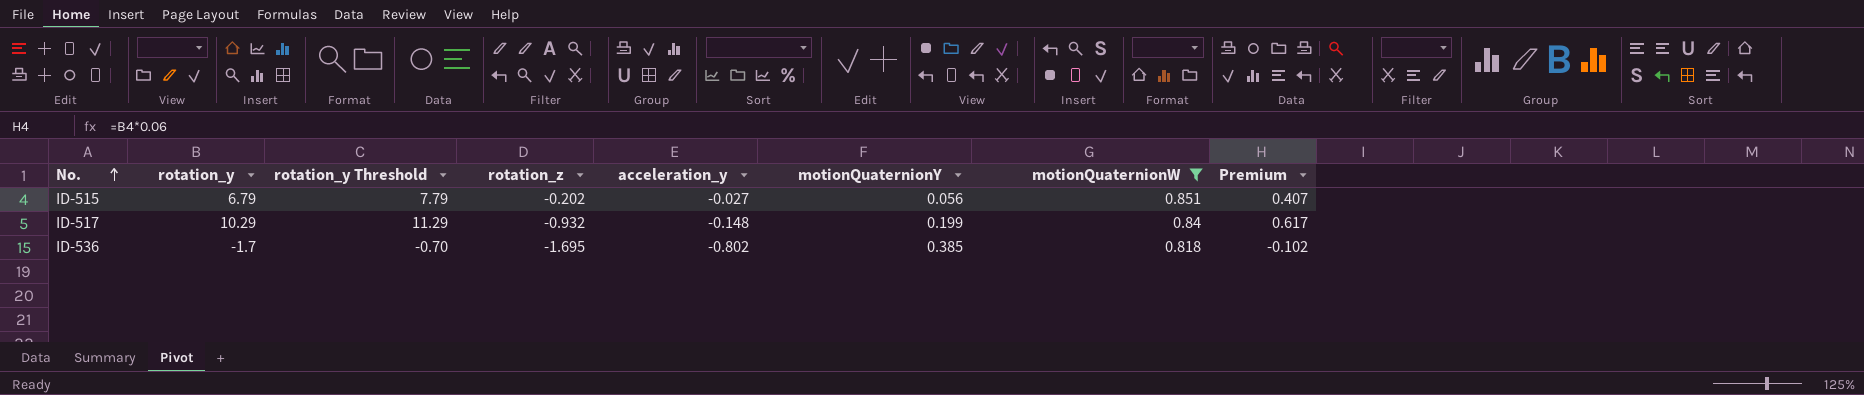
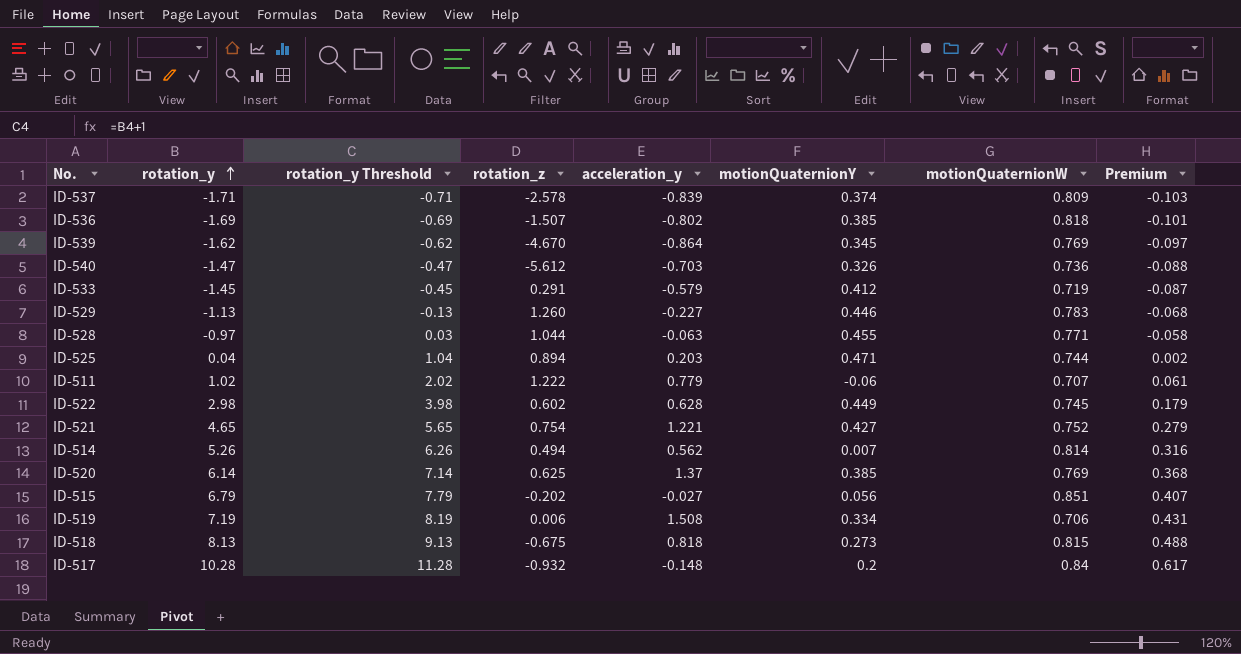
filter: motionQuaternionW >= 0.818 -> none
row order: No. ascending -> rotation_y ascending
ID-536 | rotation_y: -1.7 -> -1.69
ID-536 | rotation_y Threshold: -0.70 -> -0.69
ID-536 | rotation_z: -1.695 -> -1.507
ID-536 | Premium: -0.102 -> -0.101
ID-517 | rotation_y: 10.29 -> 10.28
ID-517 | rotation_y Threshold: 11.29 -> 11.28
ID-517 | motionQuaternionY: 0.199 -> 0.2

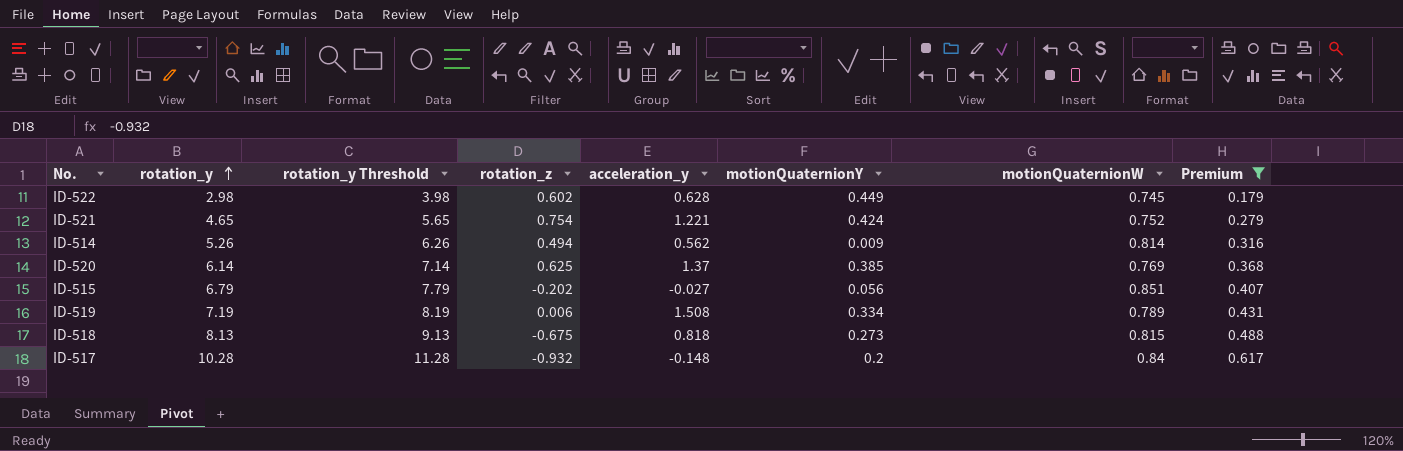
filter: none -> Premium >= 0.179
ID-521 | motionQuaternionY: 0.427 -> 0.424
ID-514 | motionQuaternionY: 0.007 -> 0.009
ID-519 | motionQuaternionW: 0.706 -> 0.789

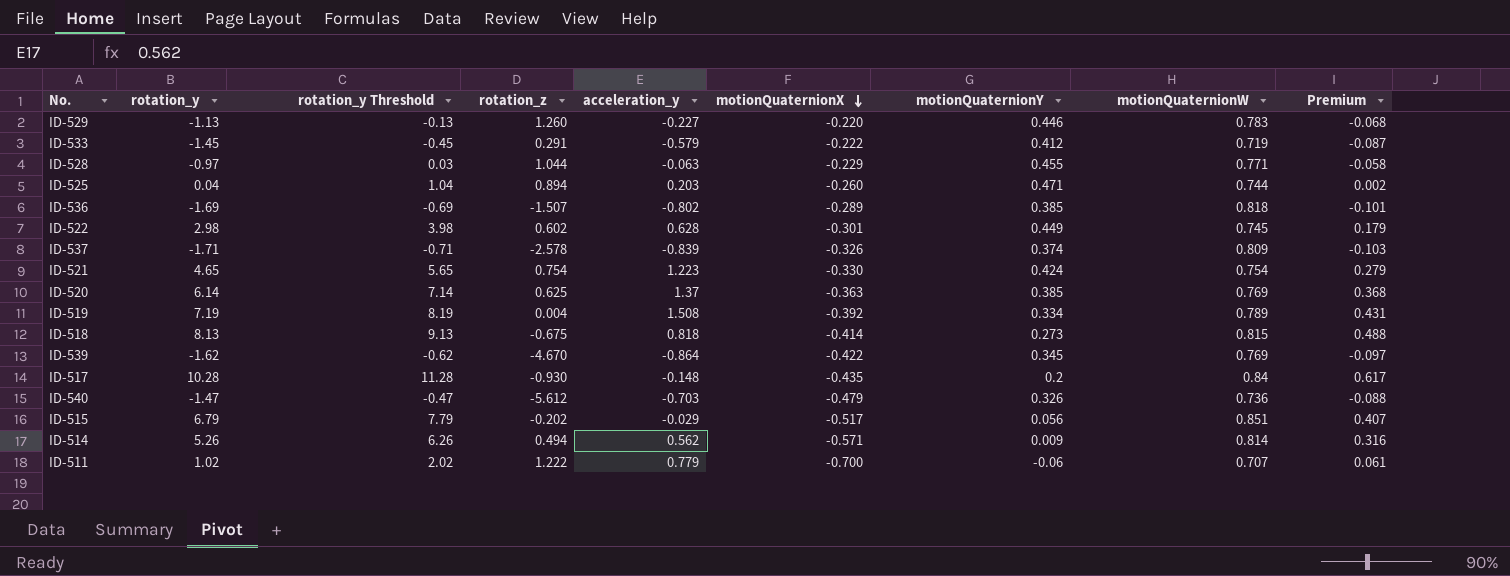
filter: Premium >= 0.179 -> none
row order: rotation_y ascending -> motionQuaternionX descending
column motionQuaternionX | position: none -> 6
ID-521 | acceleration_y: 1.221 -> 1.223
ID-521 | motionQuaternionW: 0.752 -> 0.754
ID-519 | rotation_z: 0.006 -> 0.004
ID-517 | rotation_z: -0.932 -> -0.930
ID-515 | acceleration_y: -0.027 -> -0.029

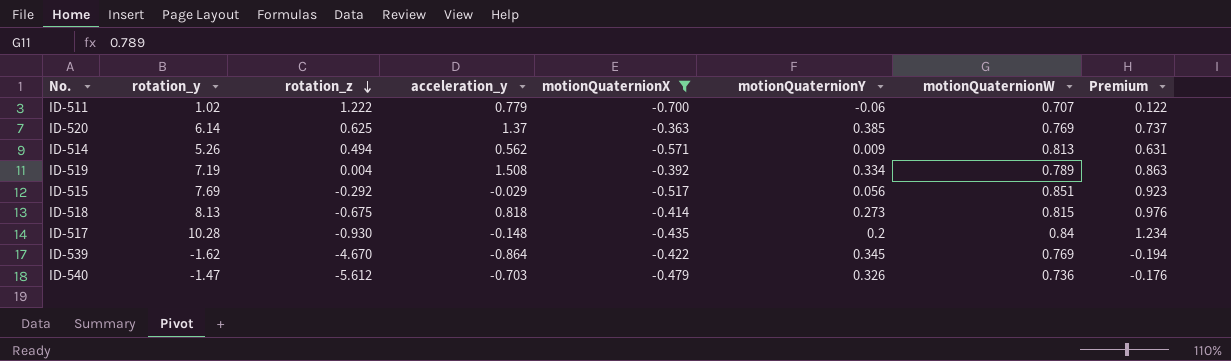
filter: none -> motionQuaternionX <= -0.363
row order: motionQuaternionX descending -> rotation_z descending
column rotation_y Threshold | formula: [rotation_y] + 1 -> none
column Premium | formula: [rotation_y] * 0.06 -> [rotation_y] * 0.12
ID-514 | motionQuaternionW: 0.814 -> 0.813
ID-515 | rotation_y: 6.79 -> 7.69
ID-515 | rotation_z: -0.202 -> -0.292

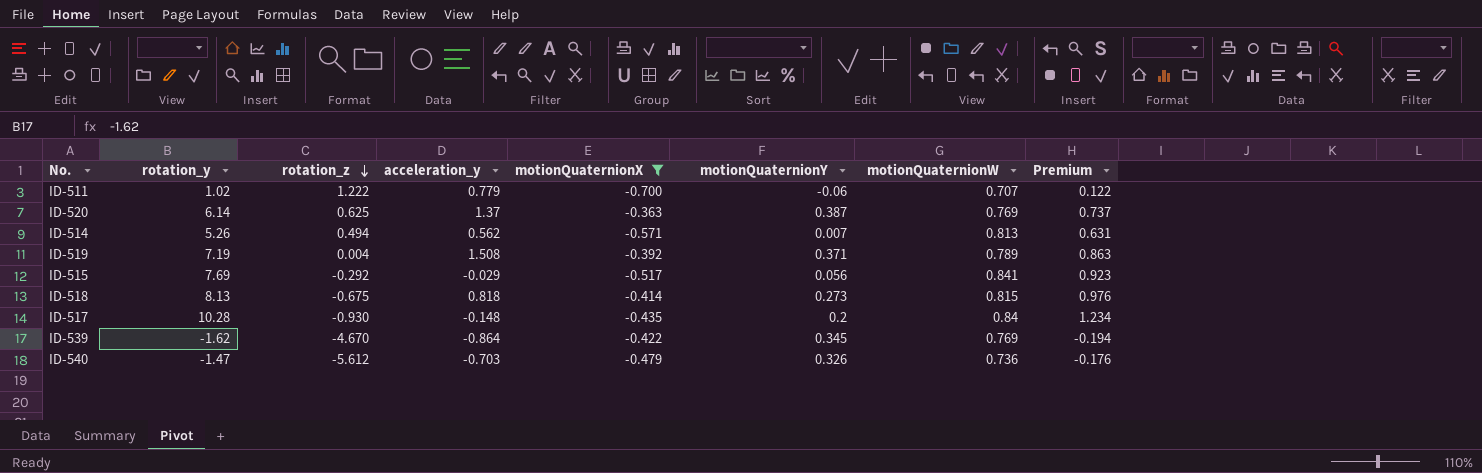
ID-520 | motionQuaternionY: 0.385 -> 0.387
ID-514 | motionQuaternionY: 0.009 -> 0.007
ID-519 | motionQuaternionY: 0.334 -> 0.371
ID-515 | motionQuaternionW: 0.851 -> 0.841

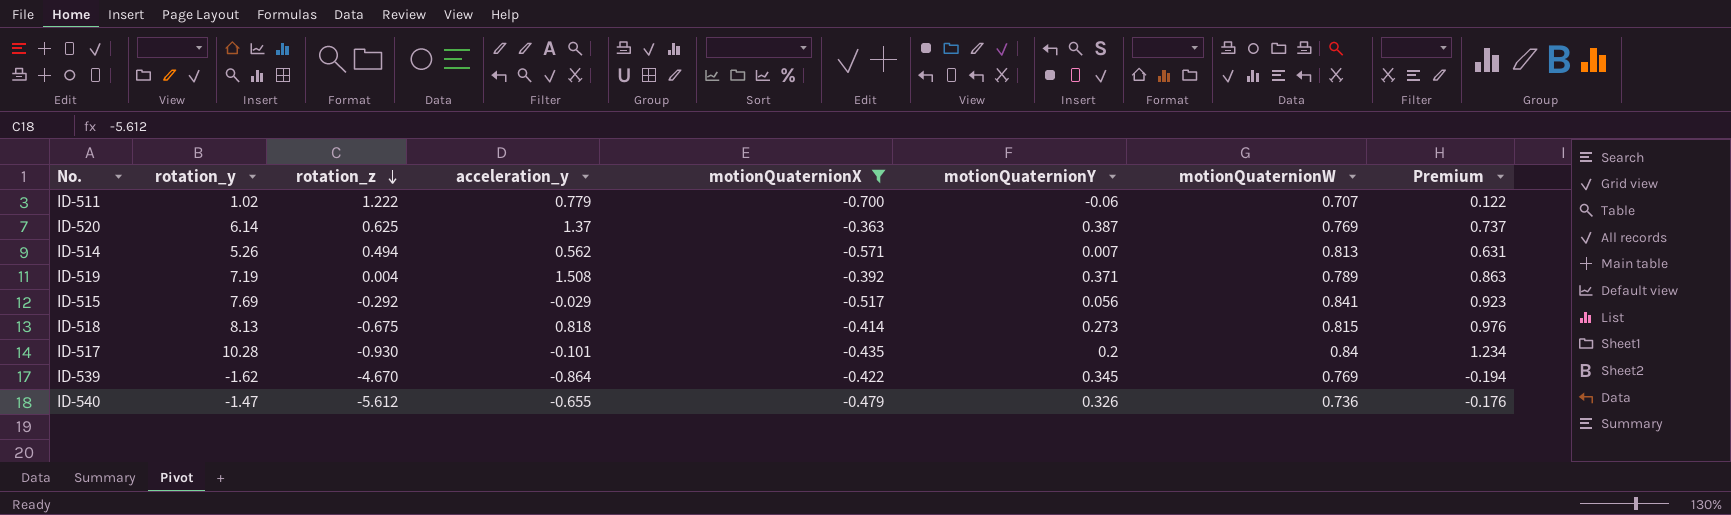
ID-517 | acceleration_y: -0.148 -> -0.101
ID-540 | acceleration_y: -0.703 -> -0.655

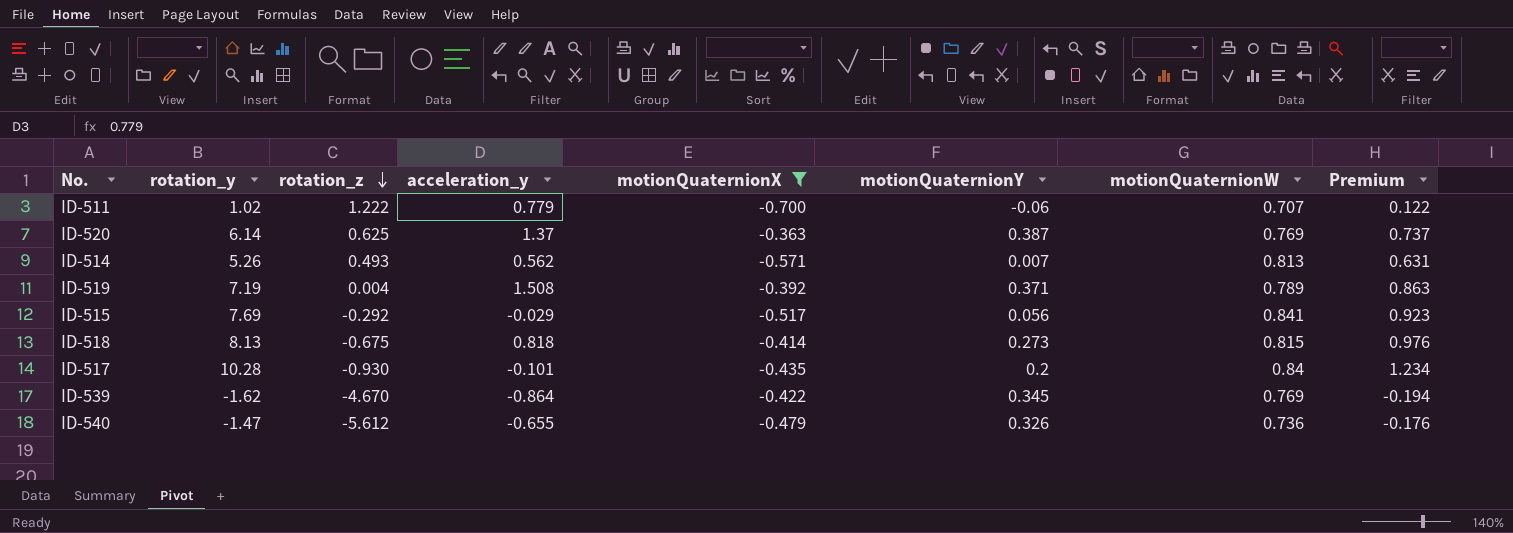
ID-514 | rotation_z: 0.494 -> 0.493

